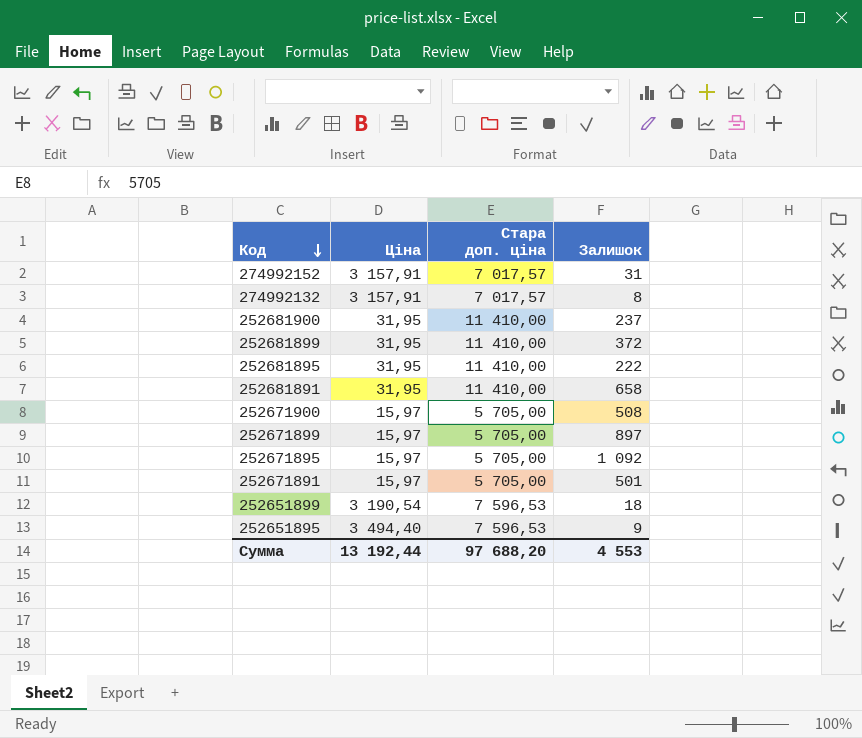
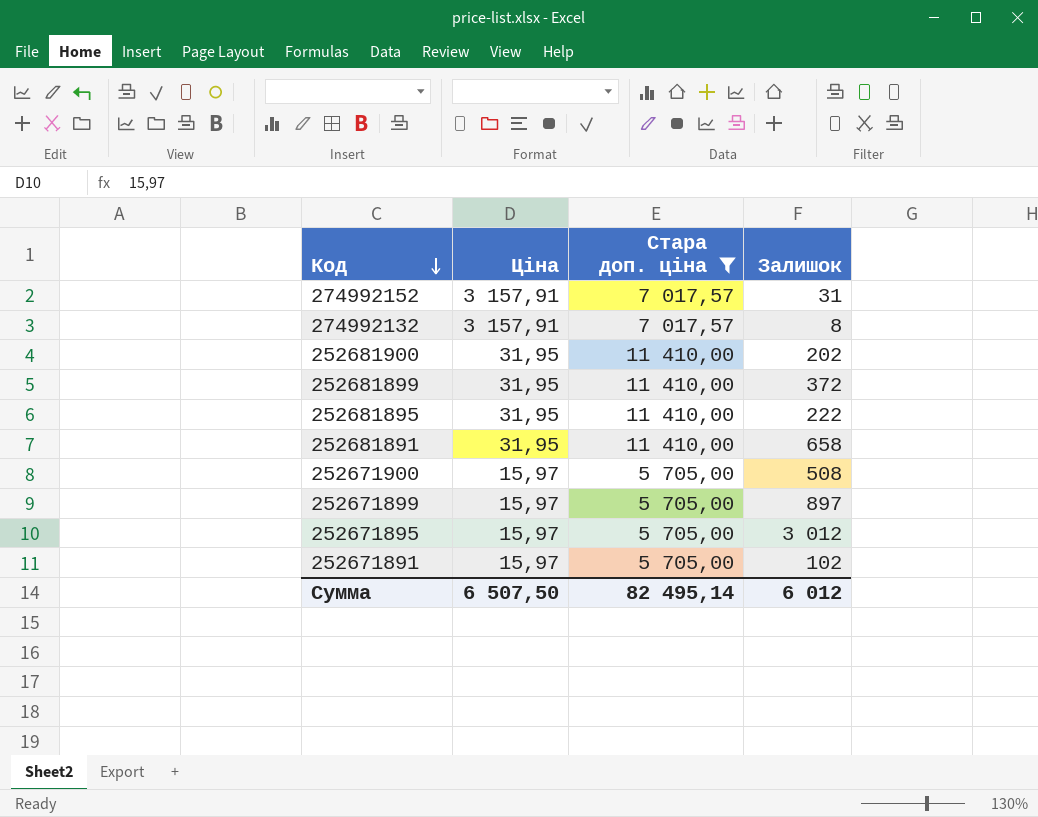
filter: none -> Стара доп. ціна != 7 596,53
252681900 | Залишок: 237 -> 202
252671895 | Залишок: 1 092 -> 3 012
252671891 | Залишок: 501 -> 102
Сумма | Ціна: 13 192,44 -> 6 507,50
Сумма | Стара доп. ціна: 97 688,20 -> 82 495,14
Сумма | Залишок: 4 553 -> 6 012

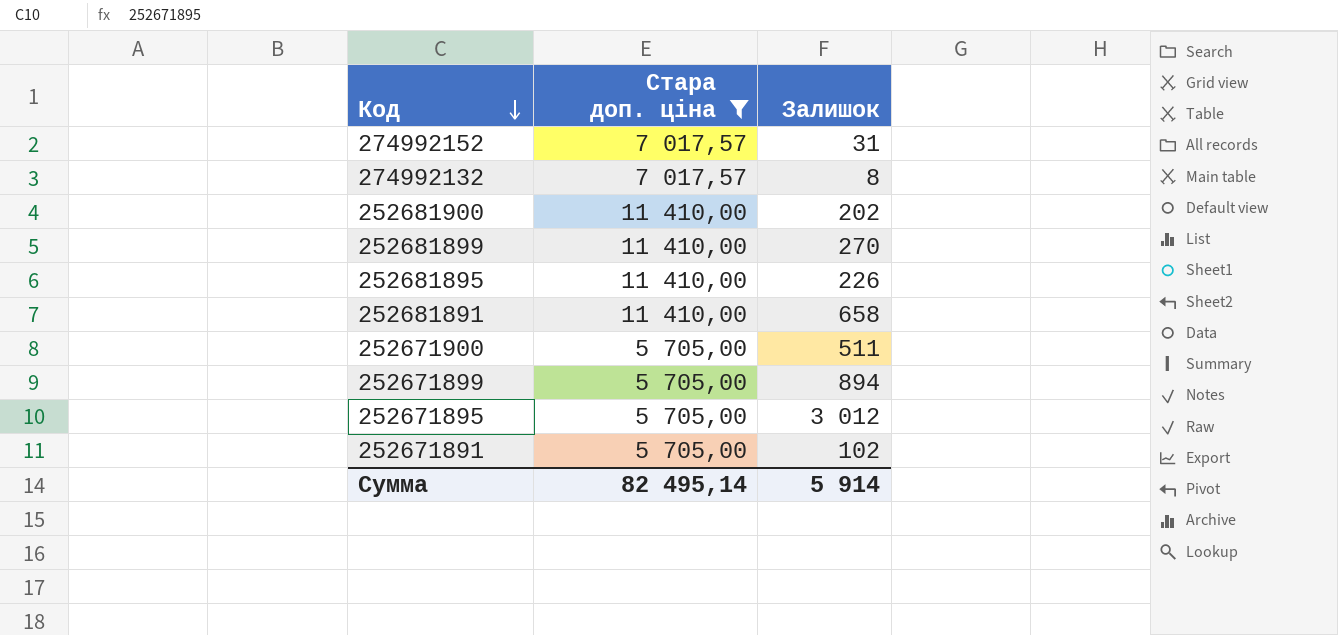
column Ціна | position: 2 -> none
252681899 | Залишок: 372 -> 270
252681895 | Залишок: 222 -> 226
252671900 | Залишок: 508 -> 511
252671899 | Залишок: 897 -> 894
Сумма | Залишок: 6 012 -> 5 914

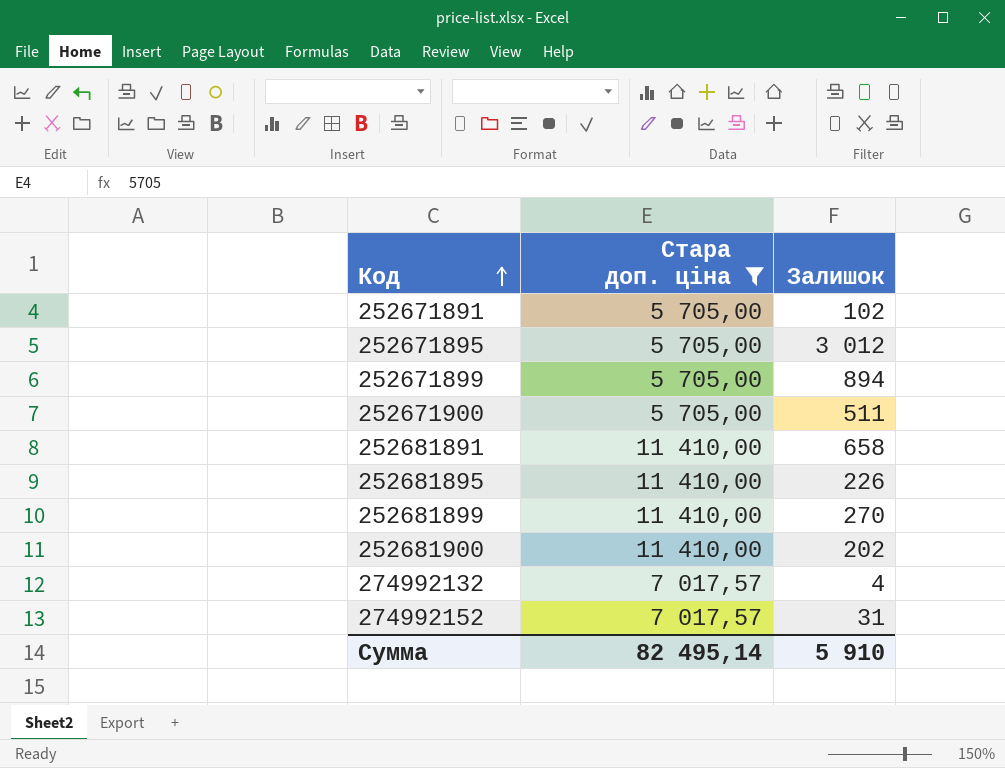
row order: Код descending -> Код ascending
274992132 | Залишок: 8 -> 4
Сумма | Залишок: 5 914 -> 5 910

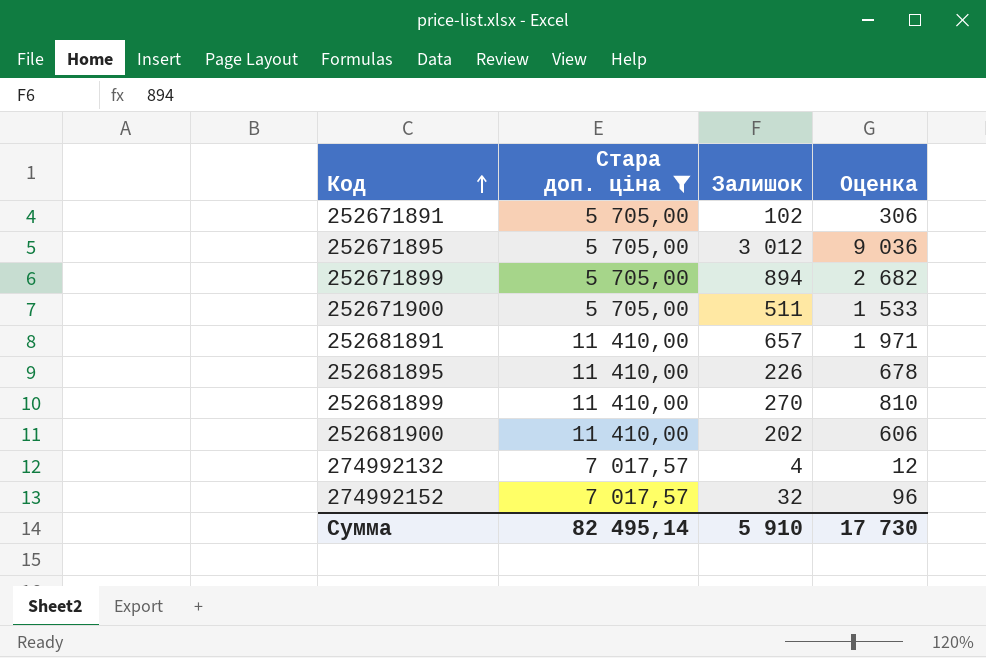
column Оценка | formula: none -> [Залишок] * 3
252681891 | Залишок: 658 -> 657
274992152 | Залишок: 31 -> 32

